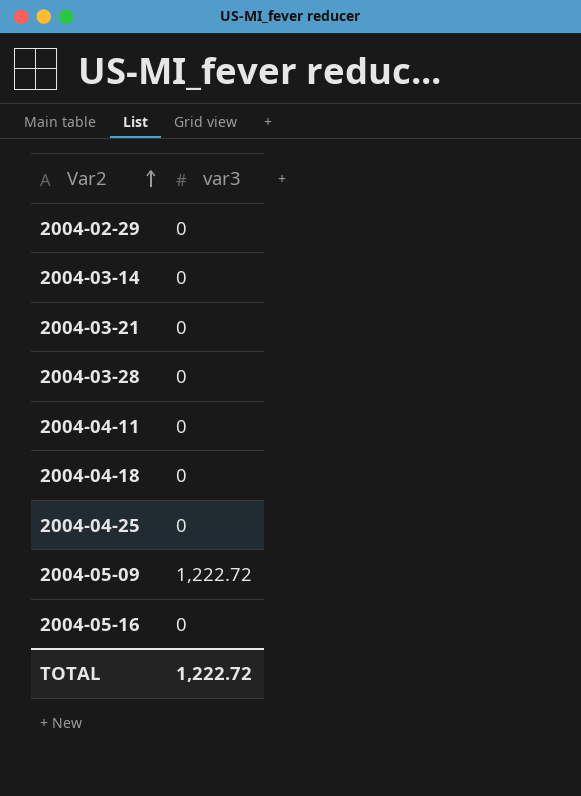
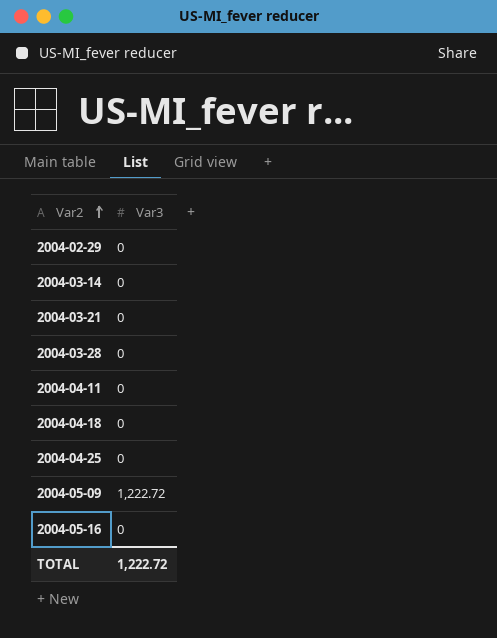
column name: var3 -> Var3

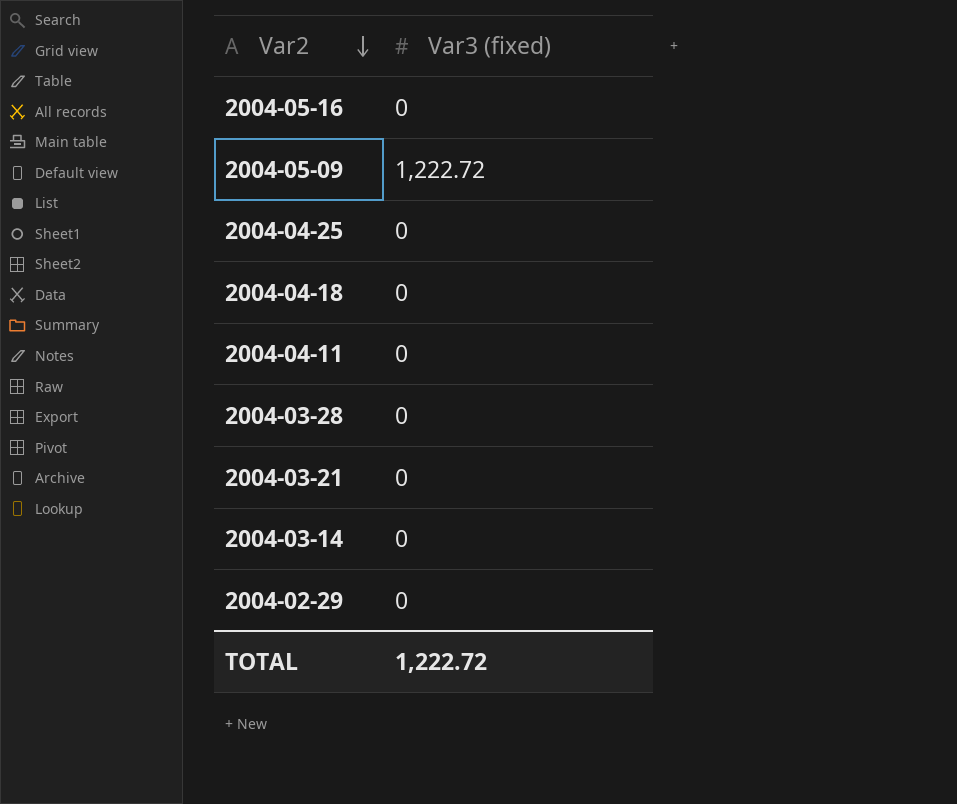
row order: Var2 ascending -> Var2 descending
column name: Var3 -> Var3 (fixed)

